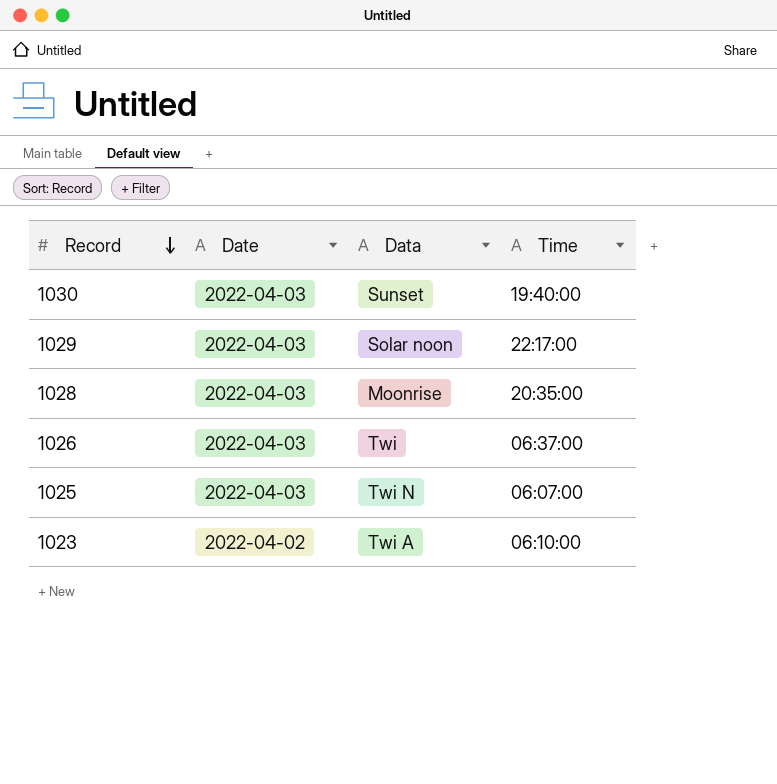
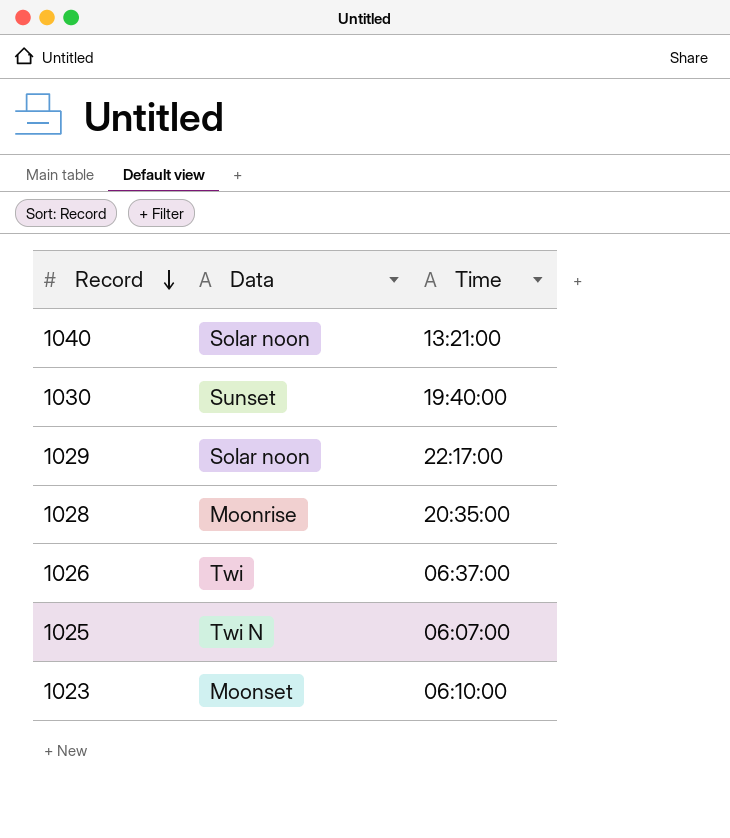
column Date | position: 2 -> none
row 1040: none -> Solar noon | 13:21:00
1023 | Data: Twi A -> Moonset

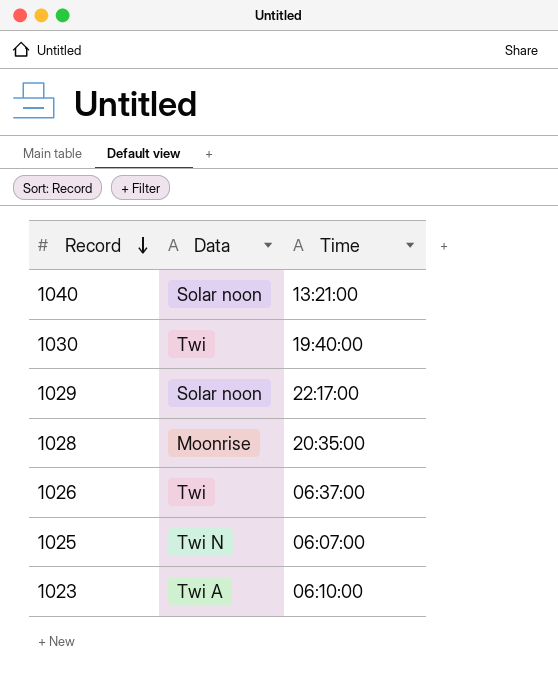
1030 | Data: Sunset -> Twi
1023 | Data: Moonset -> Twi A

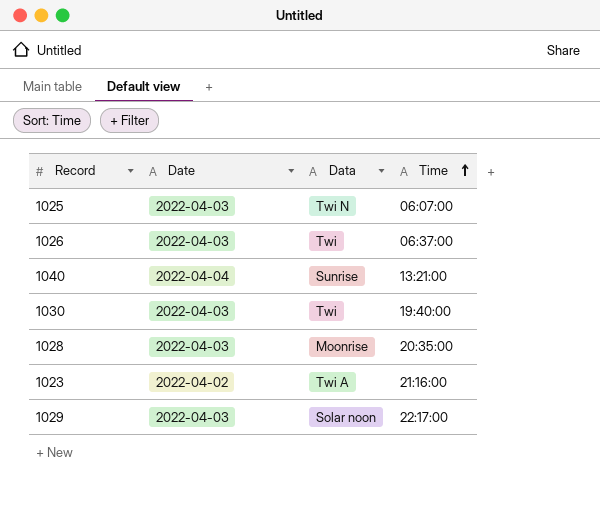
row order: Record descending -> Time ascending
column Date | position: none -> 2
1040 | Data: Solar noon -> Sunrise
1023 | Time: 06:10:00 -> 21:16:00

